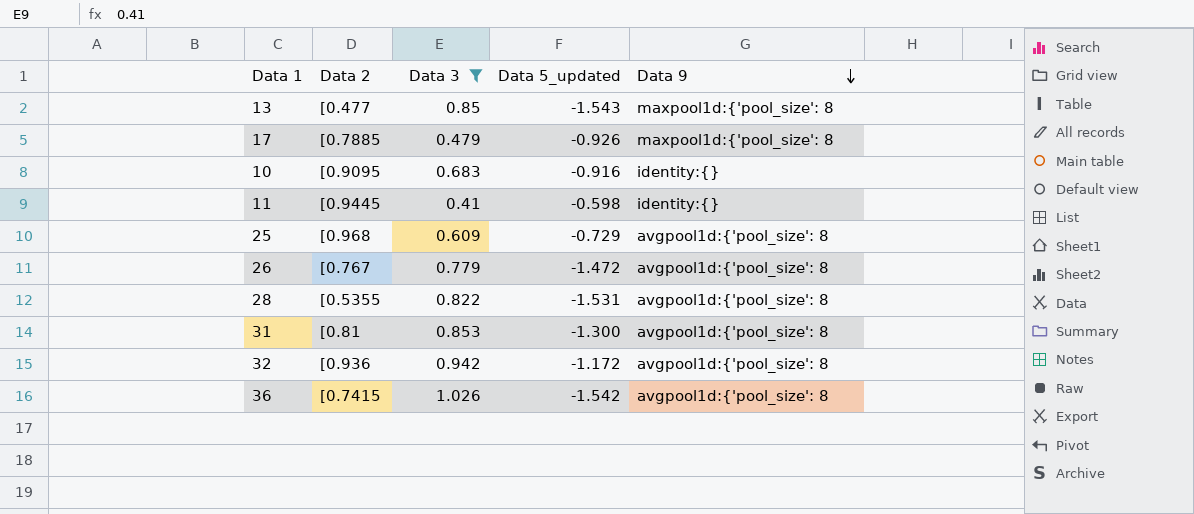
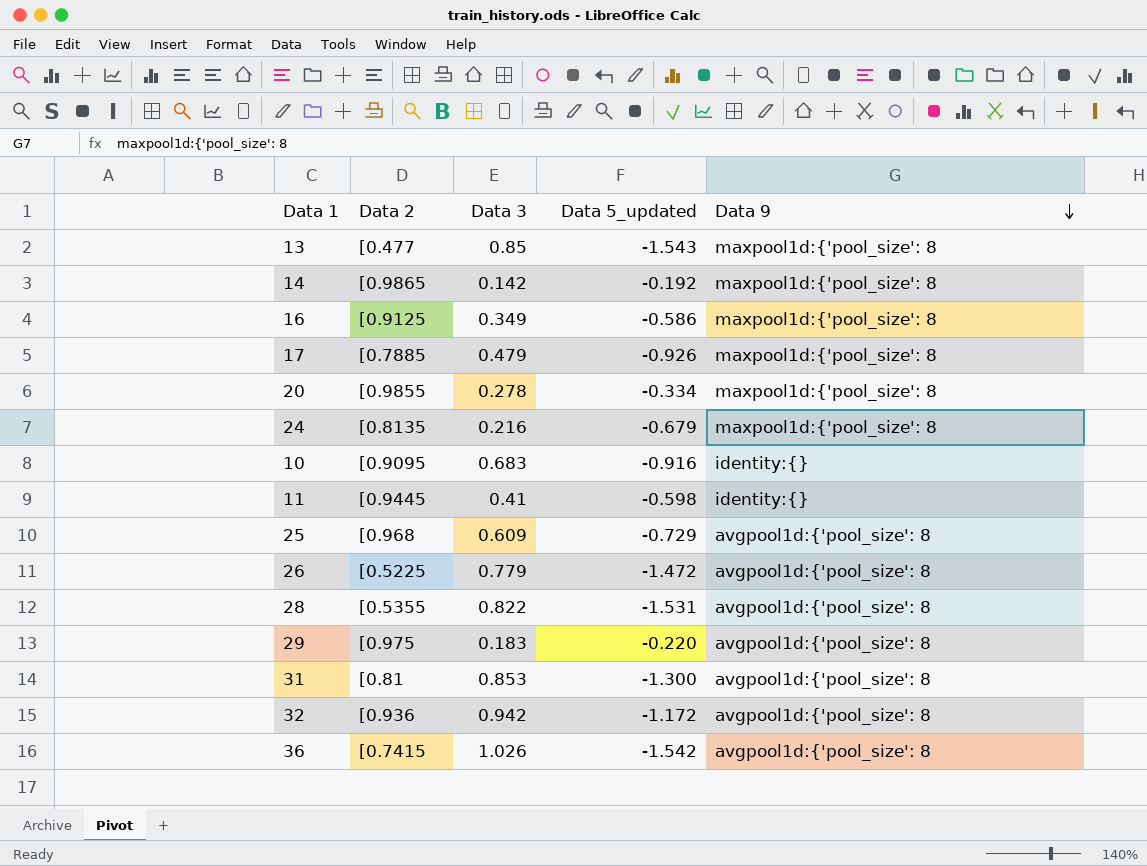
filter: Data 3 >= 0.41 -> none
26 | Data 2: [0.767 -> [0.5225

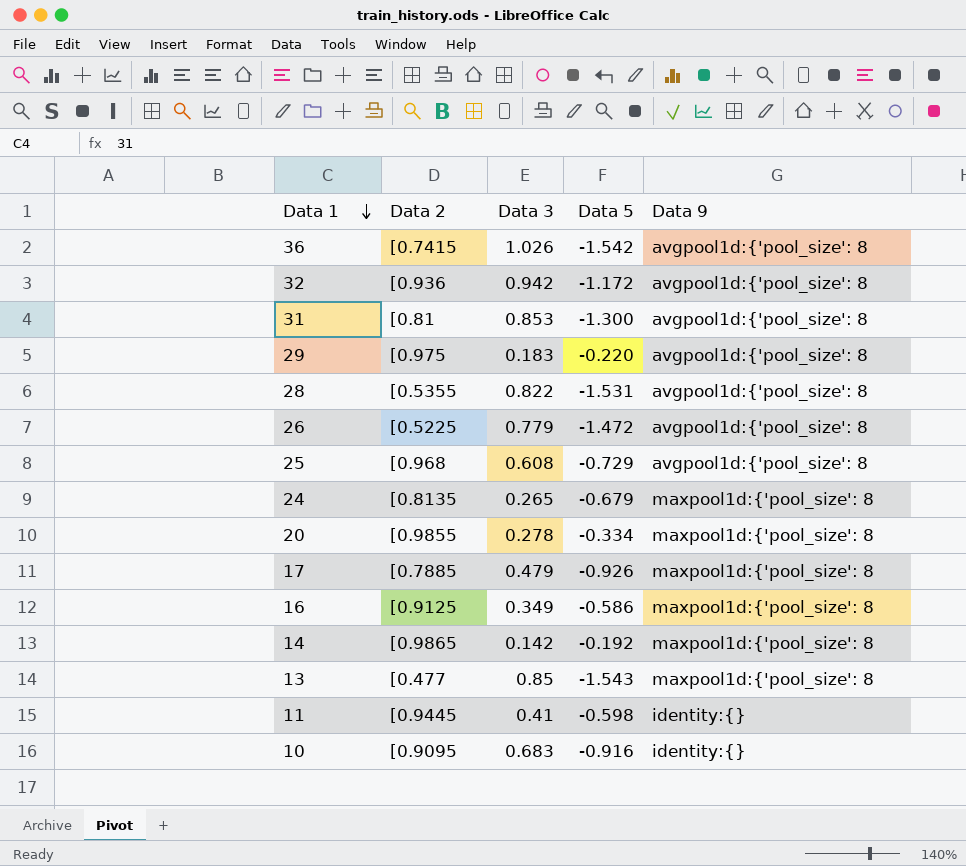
row order: Data 9 descending -> Data 1 descending
column name: Data 5_updated -> Data 5
25 | Data 3: 0.609 -> 0.608
24 | Data 3: 0.216 -> 0.265

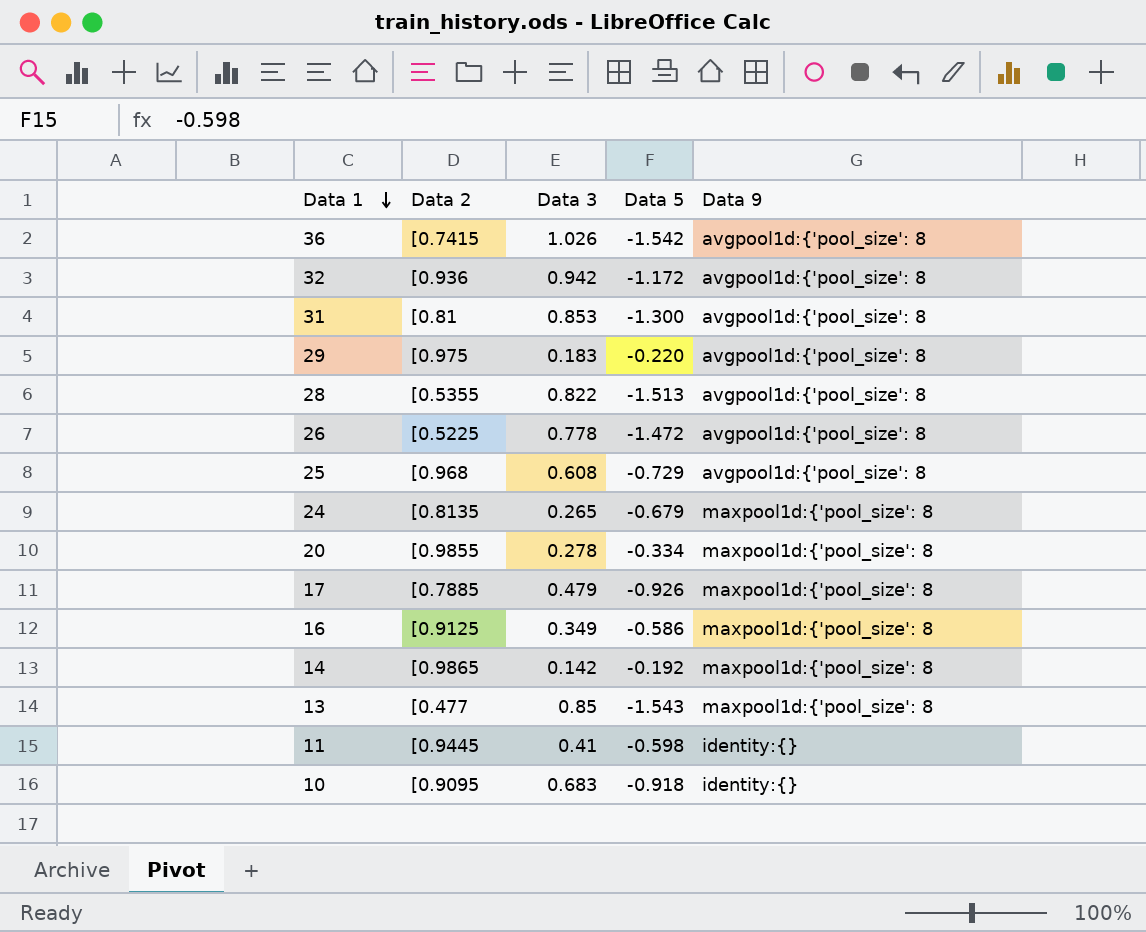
28 | Data 5: -1.531 -> -1.513
26 | Data 3: 0.779 -> 0.778
10 | Data 5: -0.916 -> -0.918

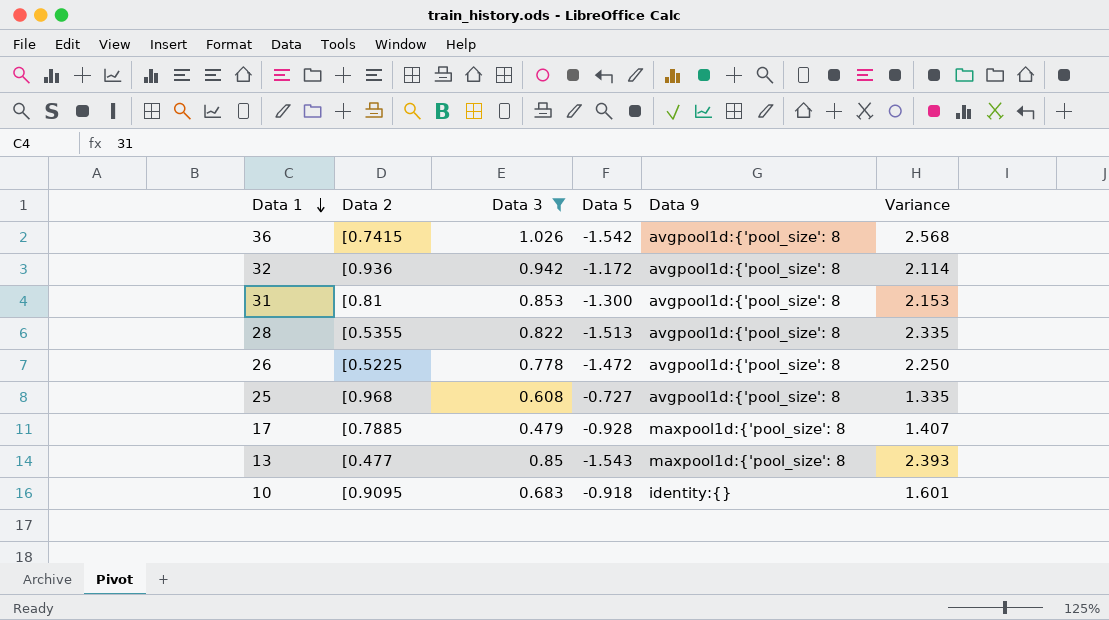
filter: none -> Data 3 >= 0.479
column Variance | formula: none -> [Data 3] - [Data 5]
25 | Data 5: -0.729 -> -0.727
17 | Data 5: -0.926 -> -0.928

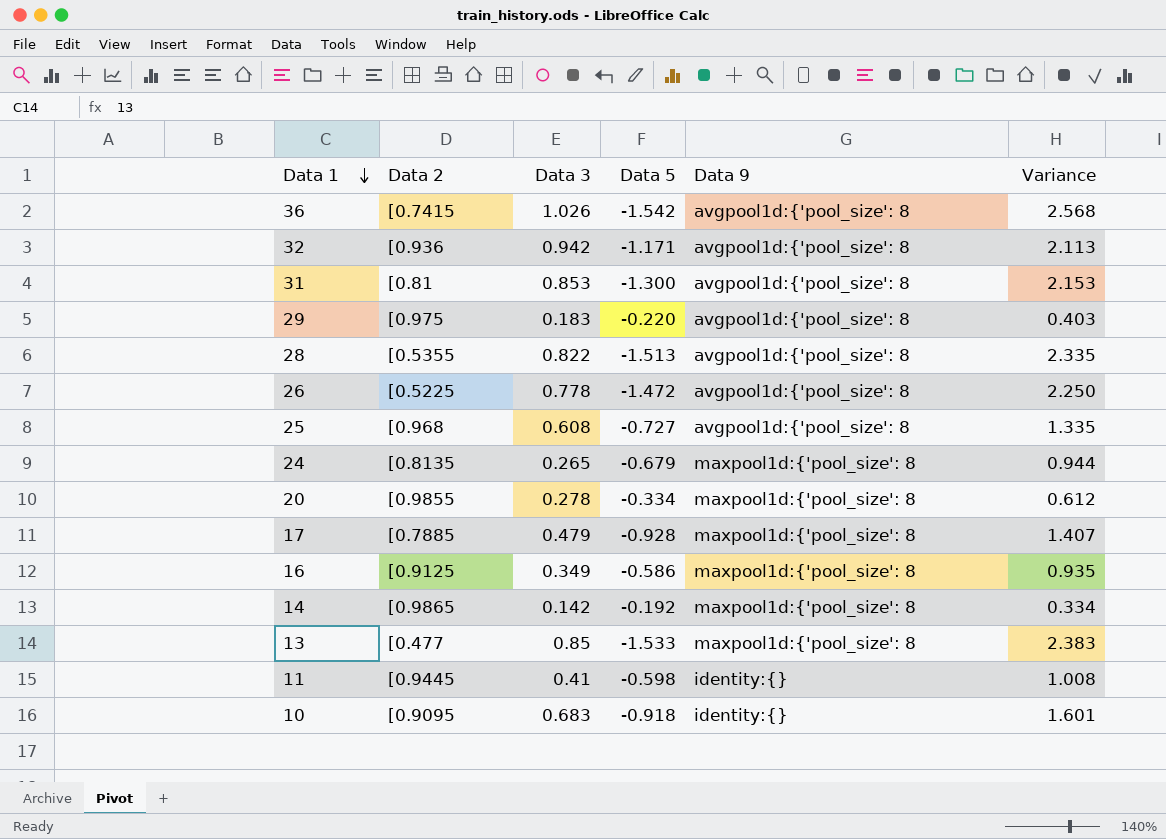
filter: Data 3 >= 0.479 -> none
32 | Data 5: -1.172 -> -1.171
32 | Variance: 2.114 -> 2.113
13 | Data 5: -1.543 -> -1.533
13 | Variance: 2.393 -> 2.383

